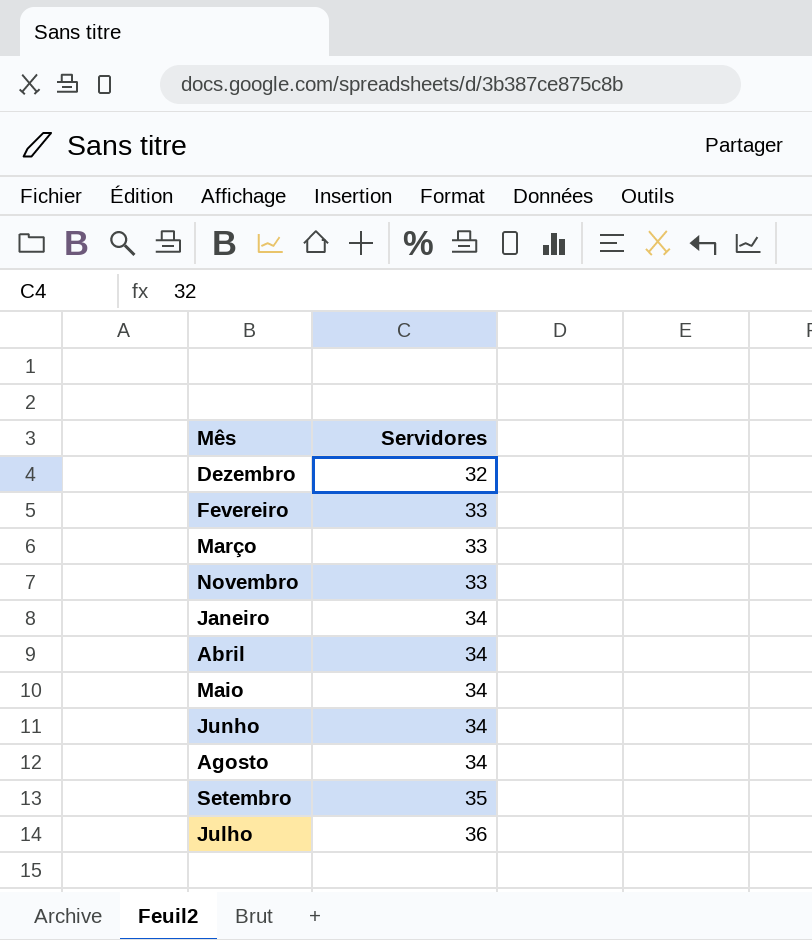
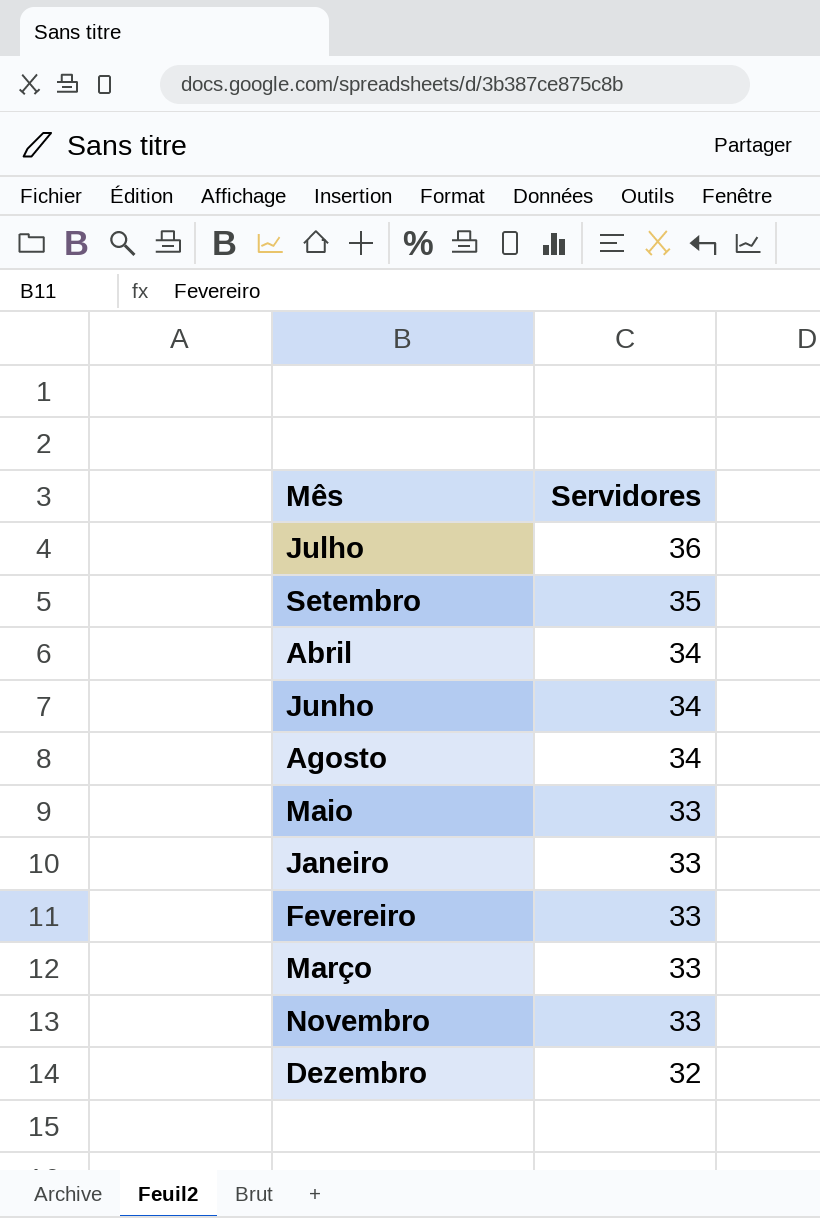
row order: Servidores ascending -> Servidores descending
Maio | Servidores: 34 -> 33
Janeiro | Servidores: 34 -> 33

